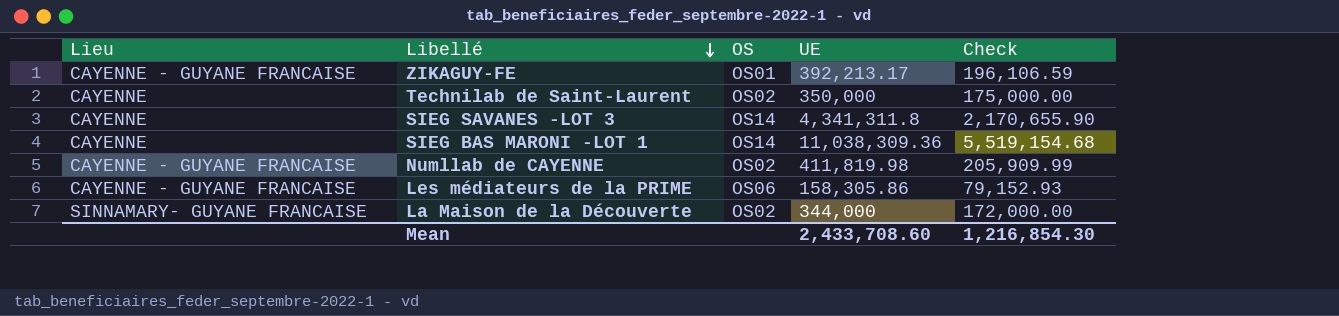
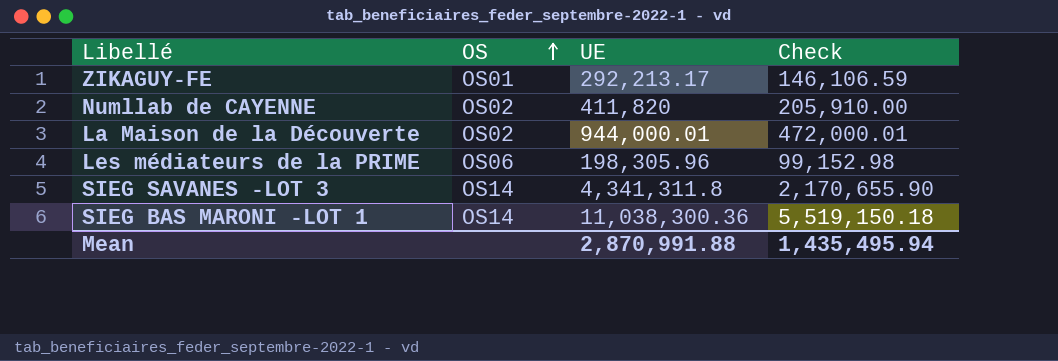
row order: Libellé descending -> OS ascending
column Lieu | position: 1 -> none
row Technilab de Saint-Laurent: CAYENNE | OS02 | 350,000 | 175,000.00 -> none
ZIKAGUY-FE | UE: 392,213.17 -> 292,213.17
ZIKAGUY-FE | Check: 196,106.59 -> 146,106.59
Numllab de CAYENNE | UE: 411,819.98 -> 411,820
Numllab de CAYENNE | Check: 205,909.99 -> 205,910.00
La Maison de la Découverte | UE: 344,000 -> 944,000.01
La Maison de la Découverte | Check: 172,000.00 -> 472,000.01
Les médiateurs de la PRIME | UE: 158,305.86 -> 198,305.96
Les médiateurs de la PRIME | Check: 79,152.93 -> 99,152.98
SIEG BAS MARONI -LOT 1 | UE: 11,038,309.36 -> 11,038,300.36
SIEG BAS MARONI -LOT 1 | Check: 5,519,154.68 -> 5,519,150.18
Mean | UE: 2,433,708.60 -> 2,870,991.88
Mean | Check: 1,216,854.30 -> 1,435,495.94

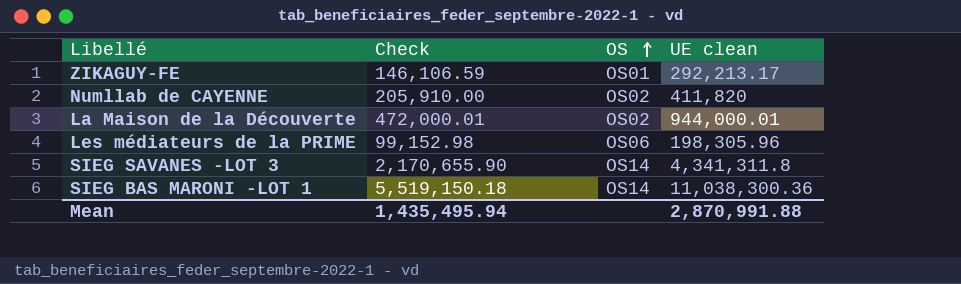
column Check | position: 4 -> 2
column name: UE -> UE clean

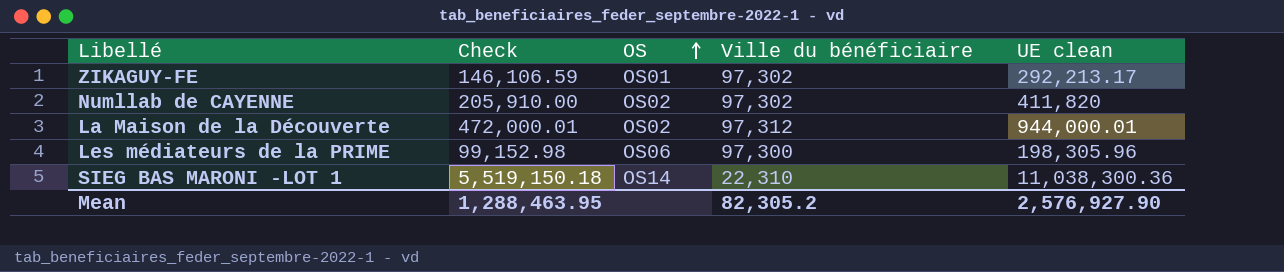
column Ville du bénéficiaire | position: none -> 4
row SIEG SAVANES -LOT 3: 2,170,655.90 | OS14 | 4,341,311.8 -> none
Mean | Check: 1,435,495.94 -> 1,288,463.95
Mean | UE clean: 2,870,991.88 -> 2,576,927.90

